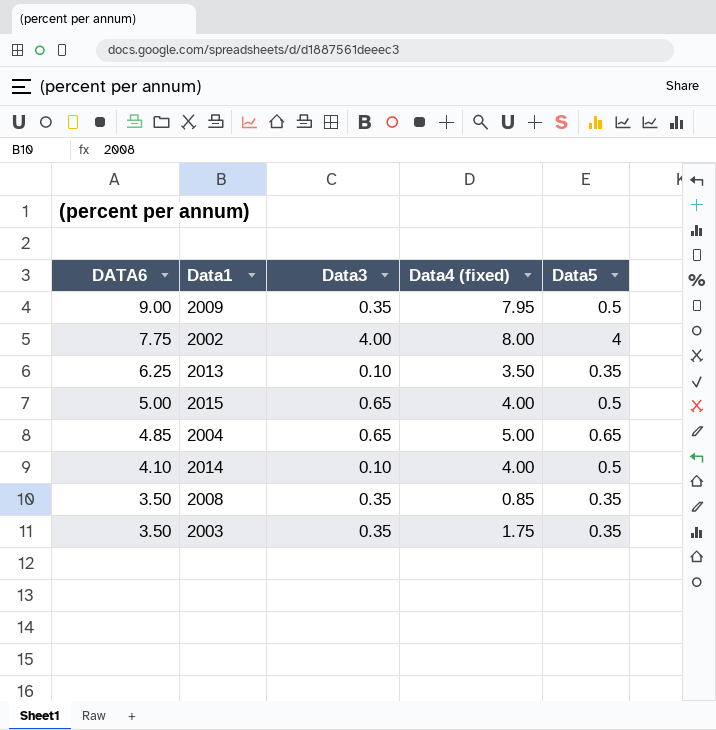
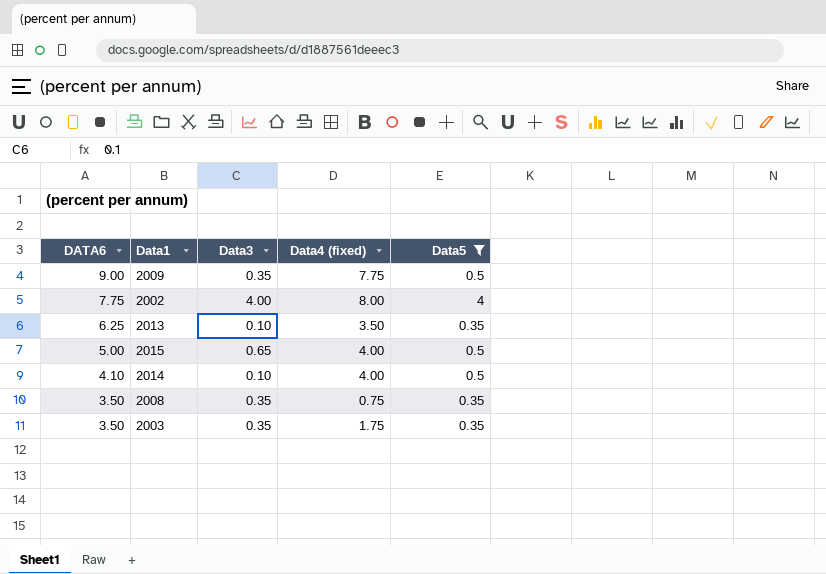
filter: none -> Data5 != 0.65
2009 | Data4 (fixed): 7.95 -> 7.75
2008 | Data4 (fixed): 0.85 -> 0.75

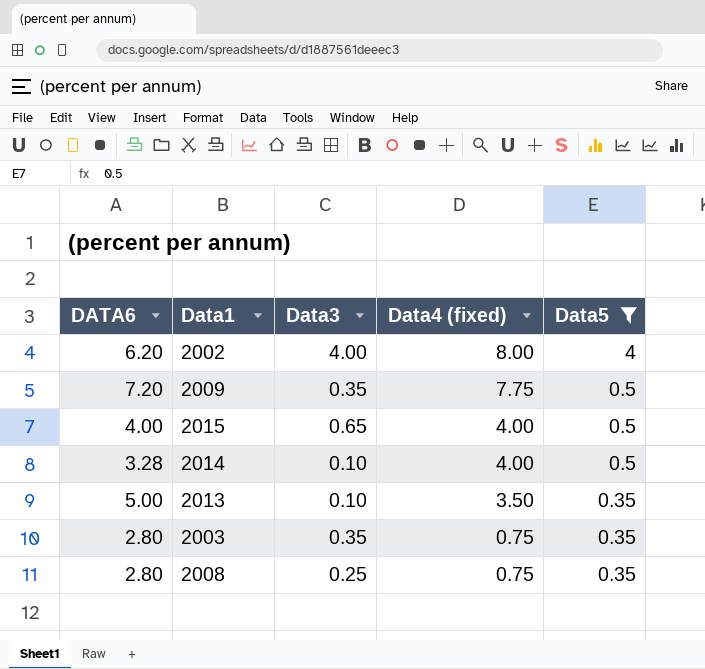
row order: DATA6 descending -> Data4 (fixed) descending
2002 | DATA6: 7.75 -> 6.20
2009 | DATA6: 9.00 -> 7.20
2015 | DATA6: 5.00 -> 4.00
2014 | DATA6: 4.10 -> 3.28
2013 | DATA6: 6.25 -> 5.00
2003 | DATA6: 3.50 -> 2.80
2003 | Data4 (fixed): 1.75 -> 0.75
2008 | DATA6: 3.50 -> 2.80
2008 | Data3: 0.35 -> 0.25

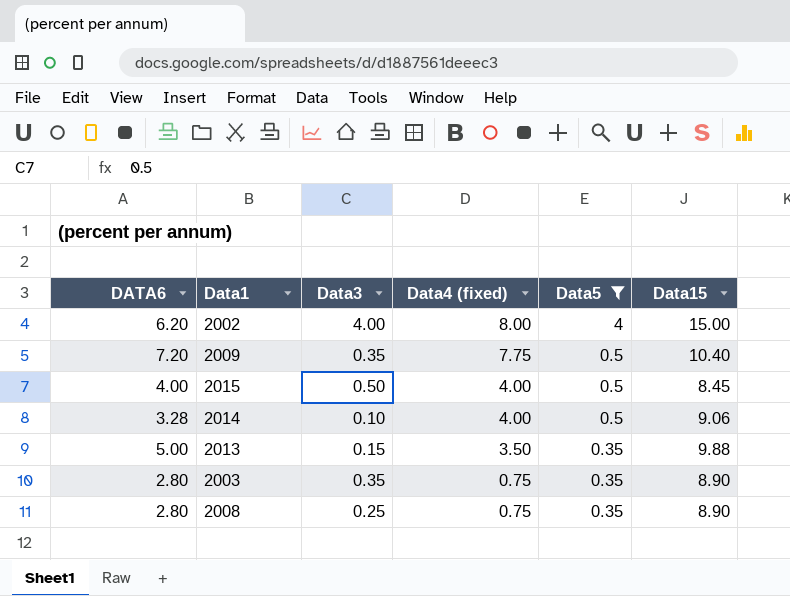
column Data15 | position: none -> 6
2015 | Data3: 0.65 -> 0.50
2013 | Data3: 0.10 -> 0.15

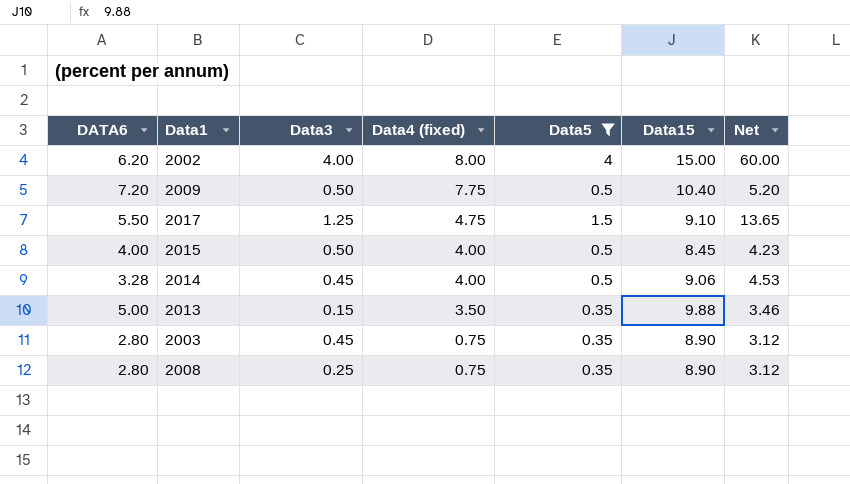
column Net | formula: none -> [Data5] * [Data15]
2009 | Data3: 0.35 -> 0.50
row 2017: none -> 5.50 | 1.25 | 4.75 | 1.5 | 9.10 | 13.65
2014 | Data3: 0.10 -> 0.45
2003 | Data3: 0.35 -> 0.45

